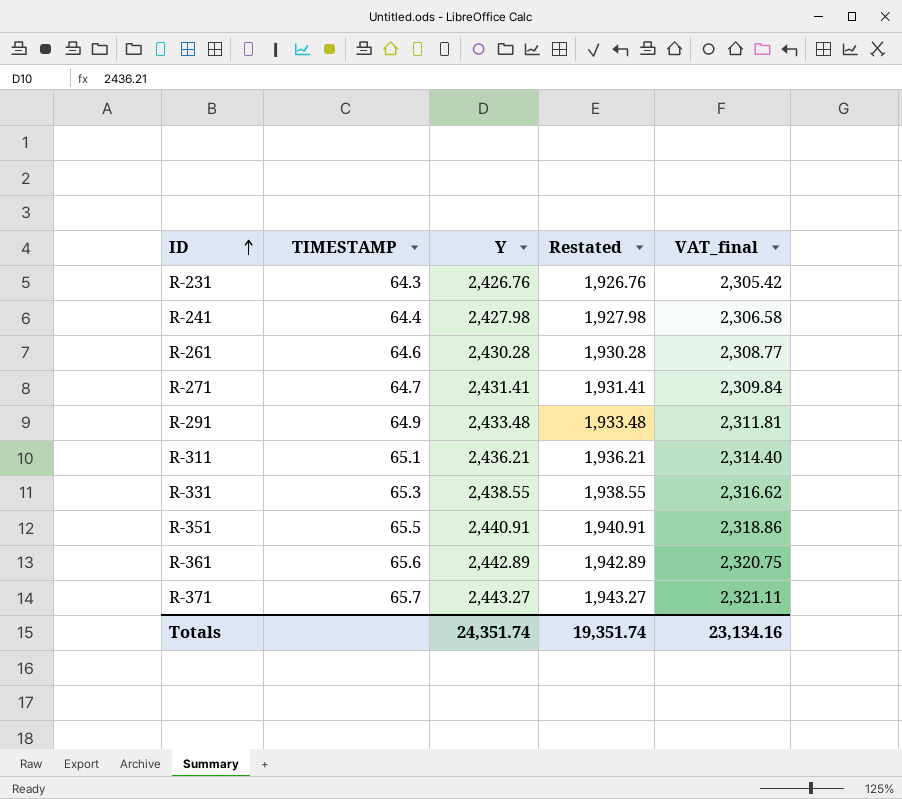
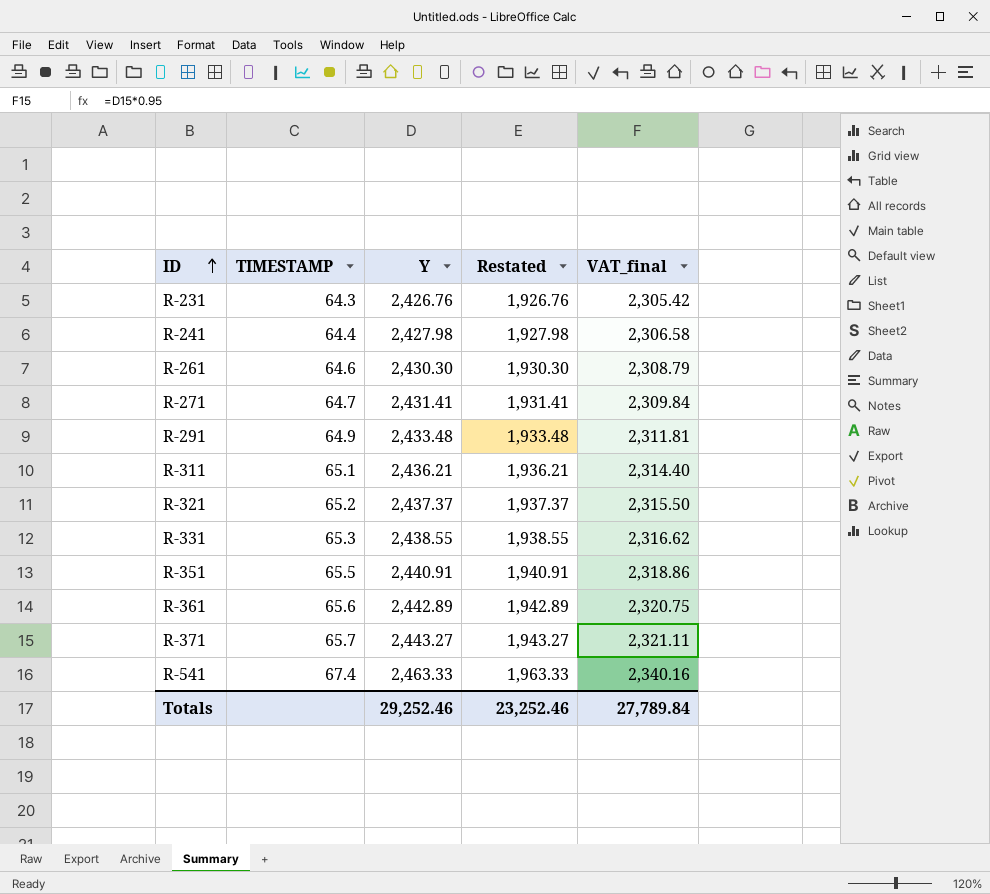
R-261 | Y: 2,430.28 -> 2,430.30
R-261 | Restated: 1,930.28 -> 1,930.30
R-261 | VAT_final: 2,308.77 -> 2,308.79
row R-321: none -> 65.2 | 2,437.37 | 1,937.37 | 2,315.50
row R-541: none -> 67.4 | 2,463.33 | 1,963.33 | 2,340.16
Totals | Y: 24,351.74 -> 29,252.46
Totals | Restated: 19,351.74 -> 23,252.46
Totals | VAT_final: 23,134.16 -> 27,789.84

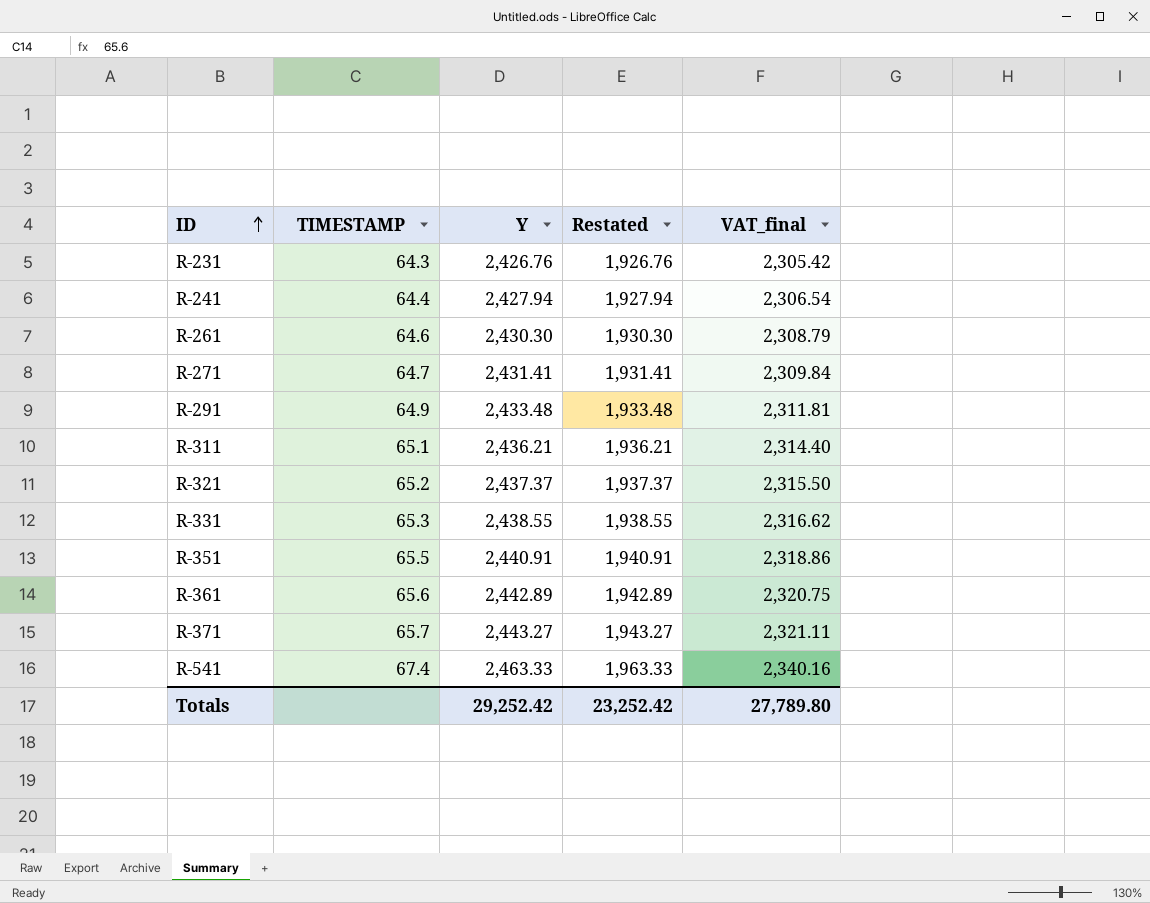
R-241 | Y: 2,427.98 -> 2,427.94
R-241 | Restated: 1,927.98 -> 1,927.94
R-241 | VAT_final: 2,306.58 -> 2,306.54
Totals | Y: 29,252.46 -> 29,252.42
Totals | Restated: 23,252.46 -> 23,252.42
Totals | VAT_final: 27,789.84 -> 27,789.80

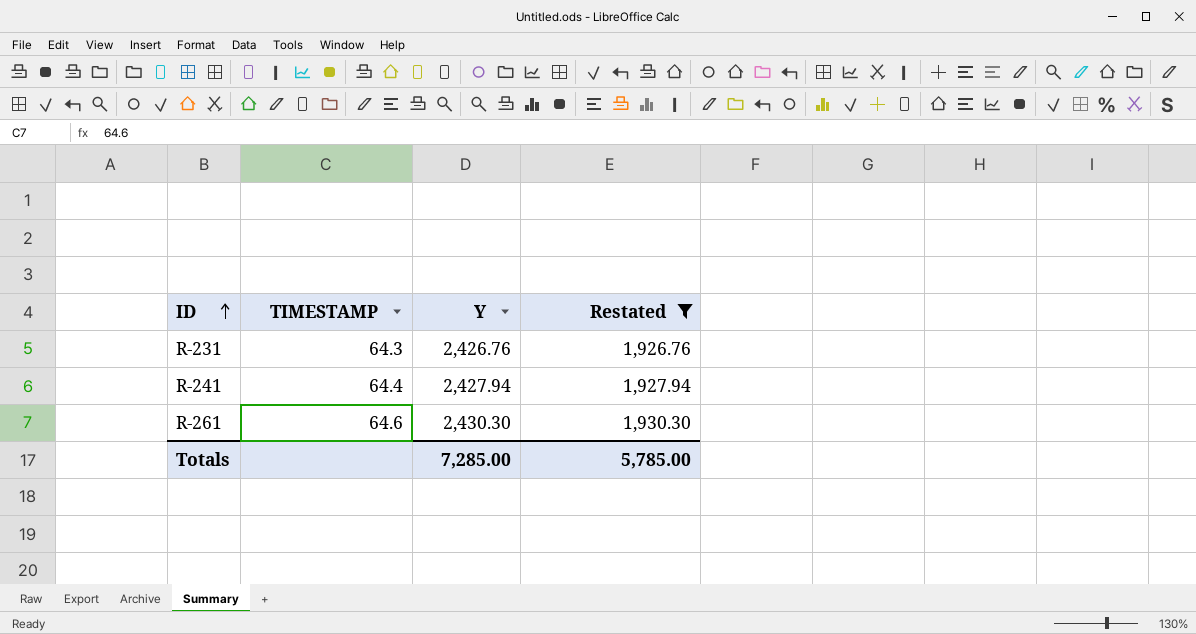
filter: none -> Restated <= 1,930.30
column VAT_final | formula: [Y] * 0.95 -> none
Totals | Y: 29,252.42 -> 7,285.00
Totals | Restated: 23,252.42 -> 5,785.00

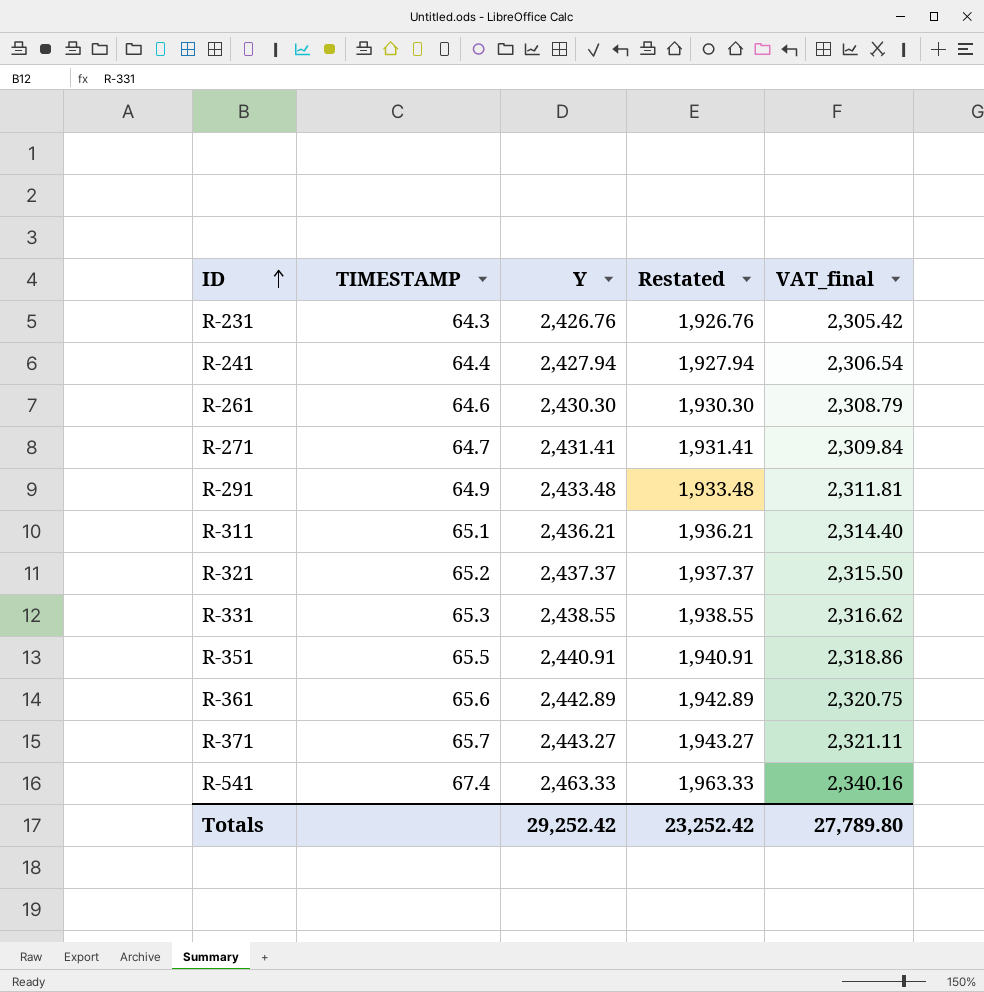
filter: Restated <= 1,930.30 -> none
column VAT_final | formula: none -> [Y] * 0.95
Totals | Y: 7,285.00 -> 29,252.42
Totals | Restated: 5,785.00 -> 23,252.42

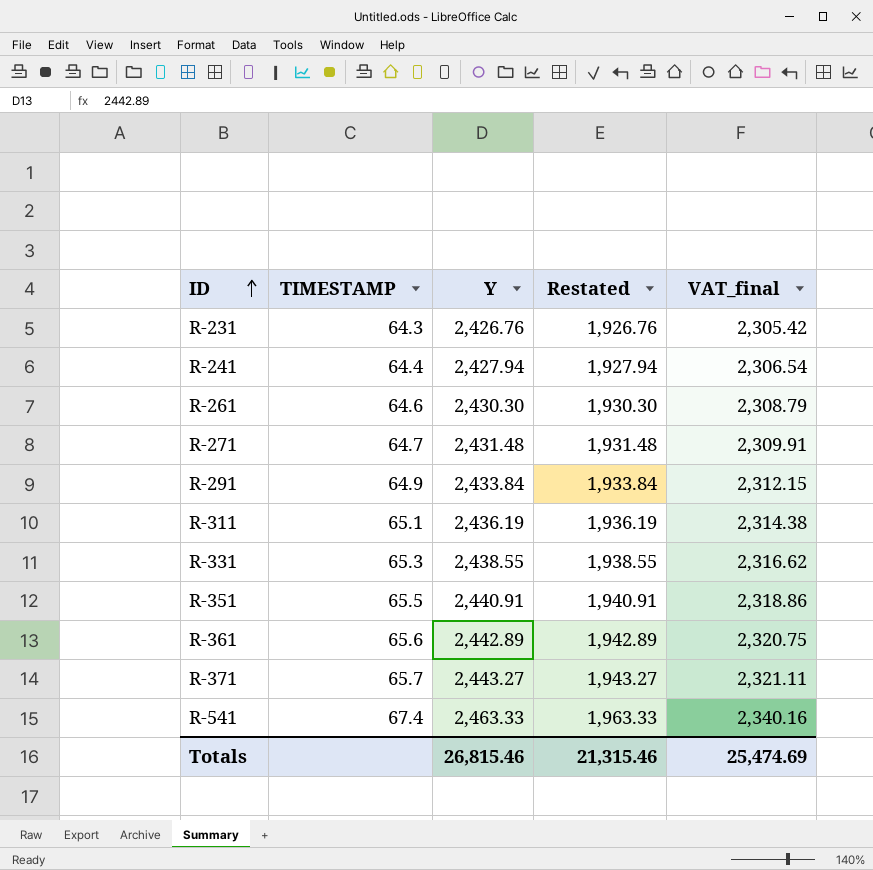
row R-321: 65.2 | 2,437.37 | 1,937.37 | 2,315.50 -> none
R-271 | Y: 2,431.41 -> 2,431.48
R-271 | Restated: 1,931.41 -> 1,931.48
R-271 | VAT_final: 2,309.84 -> 2,309.91
R-291 | Y: 2,433.48 -> 2,433.84
R-291 | Restated: 1,933.48 -> 1,933.84
R-291 | VAT_final: 2,311.81 -> 2,312.15
R-311 | Y: 2,436.21 -> 2,436.19
R-311 | Restated: 1,936.21 -> 1,936.19
R-311 | VAT_final: 2,314.40 -> 2,314.38
Totals | Y: 29,252.42 -> 26,815.46
Totals | Restated: 23,252.42 -> 21,315.46
Totals | VAT_final: 27,789.80 -> 25,474.69

